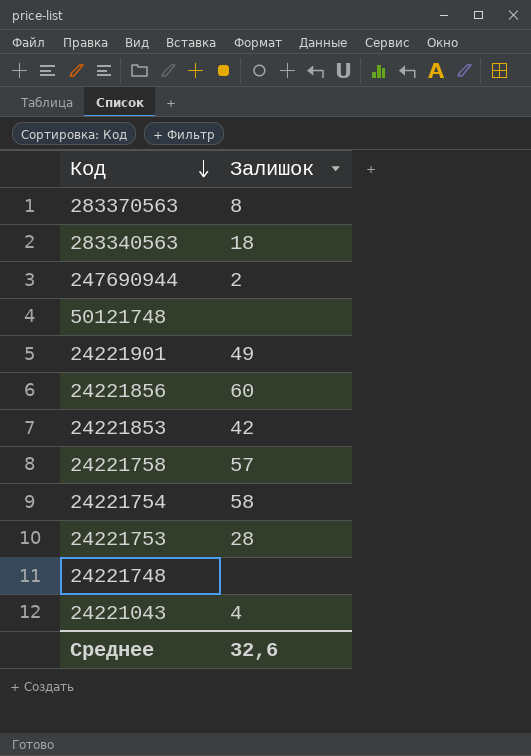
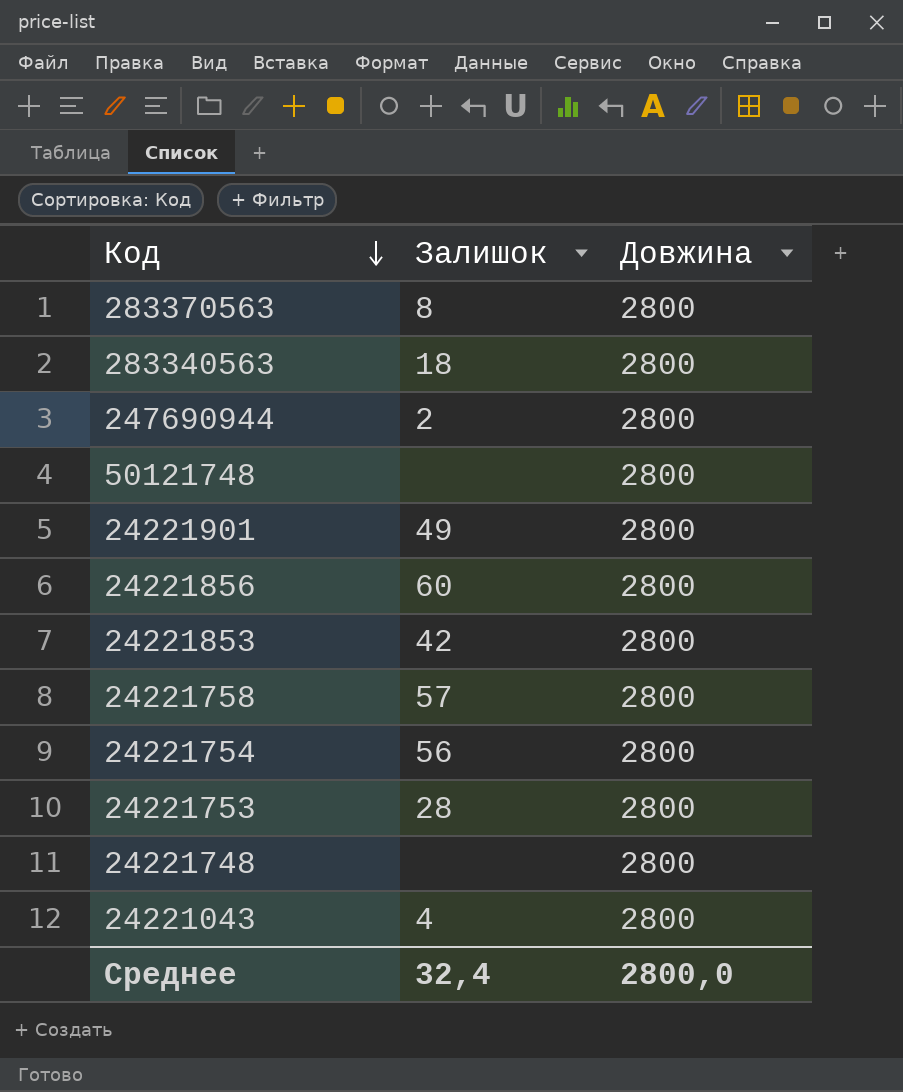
column Довжина | position: none -> 3
24221754 | Залишок: 58 -> 56
Среднее | Залишок: 32,6 -> 32,4

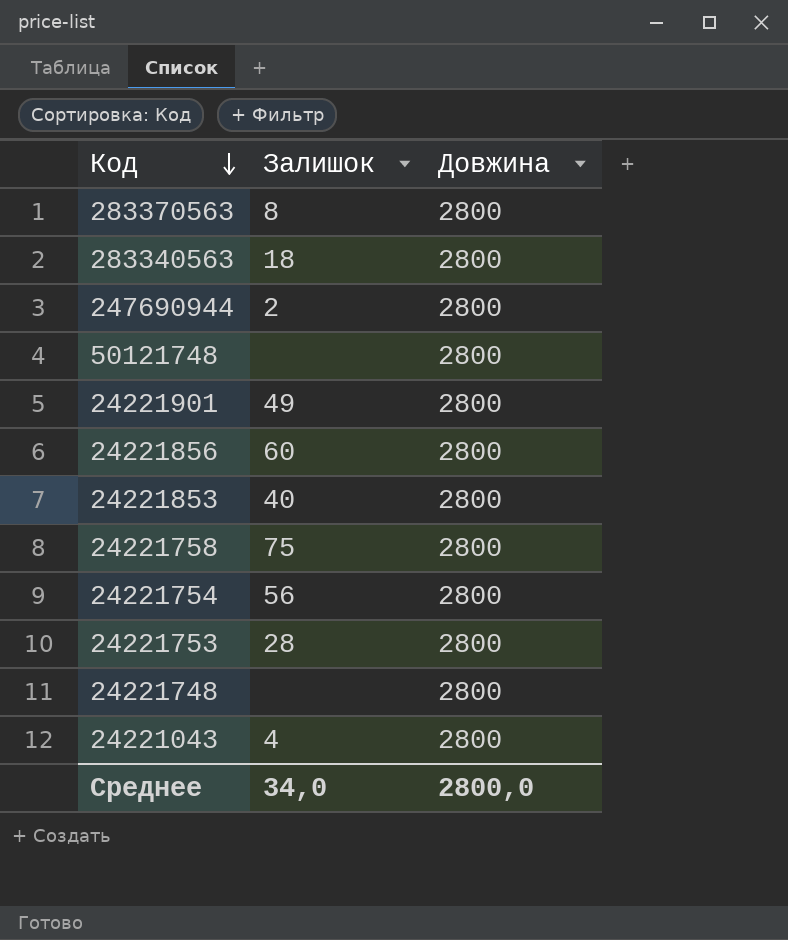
24221853 | Залишок: 42 -> 40
24221758 | Залишок: 57 -> 75
Среднее | Залишок: 32,4 -> 34,0

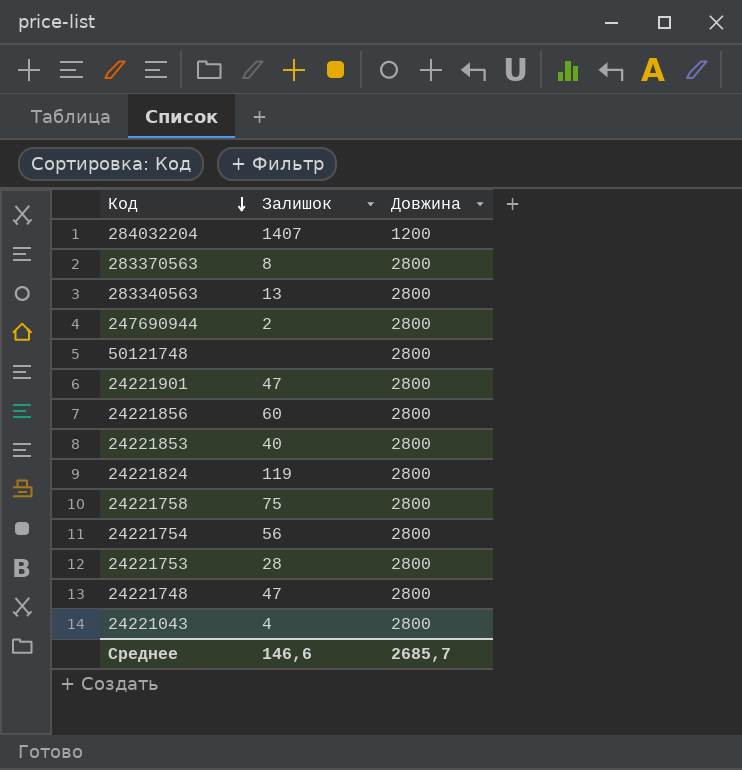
row 284032204: none -> 1407 | 1200
283340563 | Залишок: 18 -> 13
24221901 | Залишок: 49 -> 47
row 24221824: none -> 119 | 2800
24221748 | Залишок: none -> 47
Среднее | Залишок: 34,0 -> 146,6
Среднее | Довжина: 2800,0 -> 2685,7

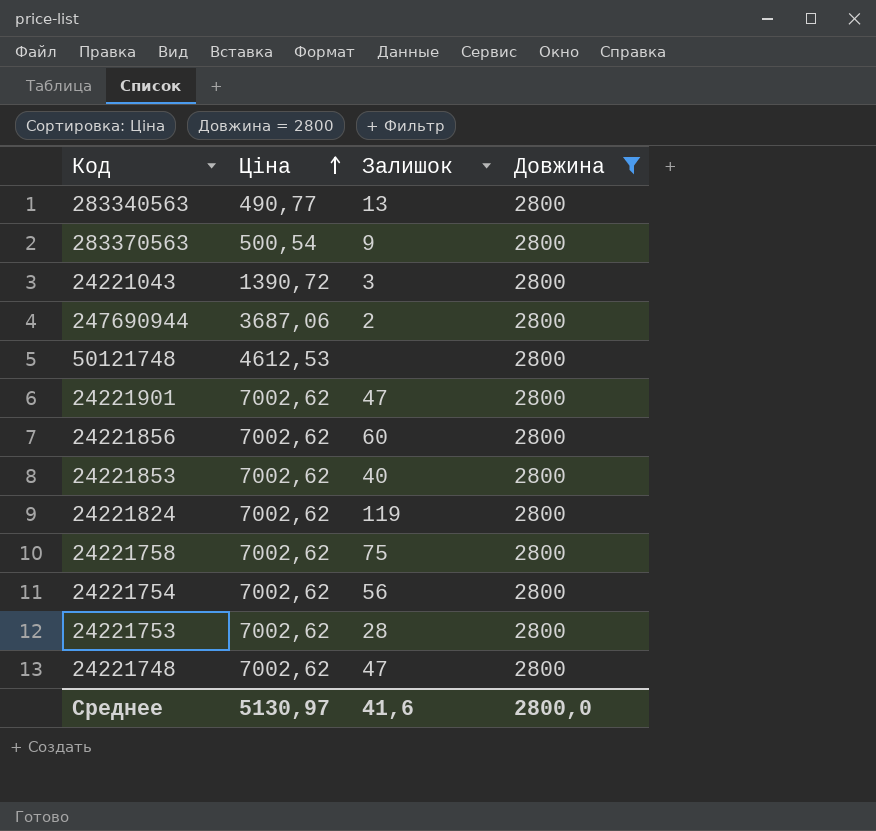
filter: none -> Довжина = 2800
row order: Код descending -> Ціна ascending
column Ціна | position: none -> 2
283370563 | Залишок: 8 -> 9
24221043 | Залишок: 4 -> 3
Среднее | Залишок: 146,6 -> 41,6
Среднее | Довжина: 2685,7 -> 2800,0

